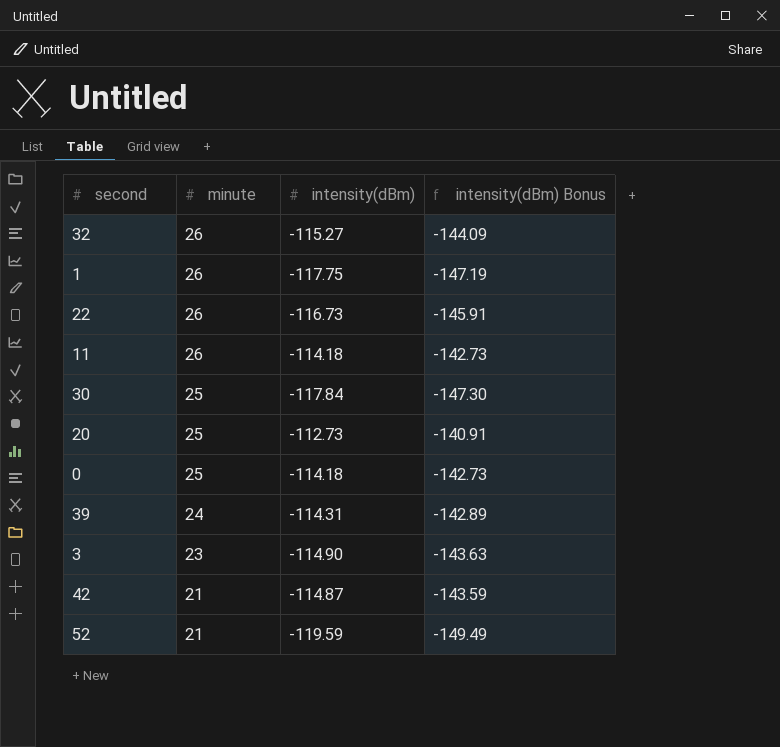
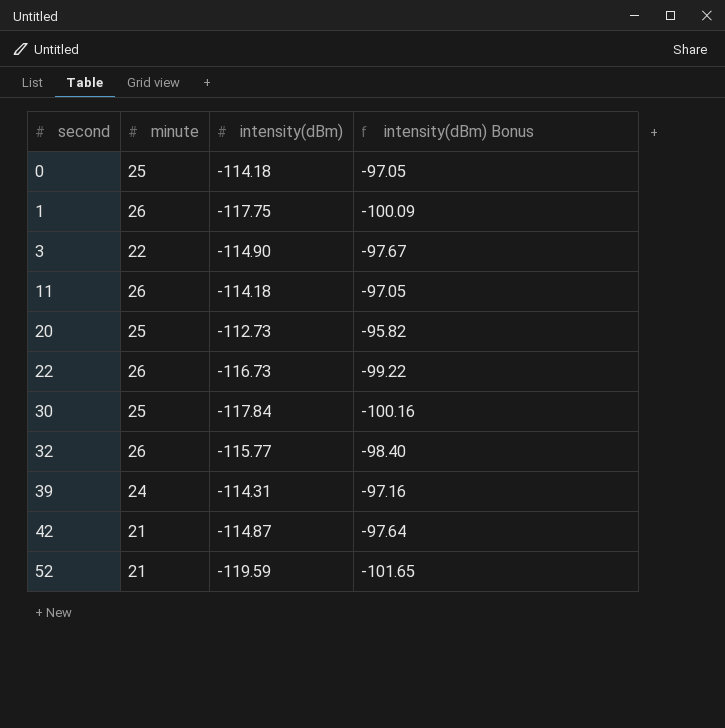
row order: minute descending -> second ascending
column intensity(dBm) Bonus | formula: [intensity(dBm)] * 1.25 -> [intensity(dBm)] * 0.85
3 | minute: 23 -> 22
32 | intensity(dBm): -115.27 -> -115.77

